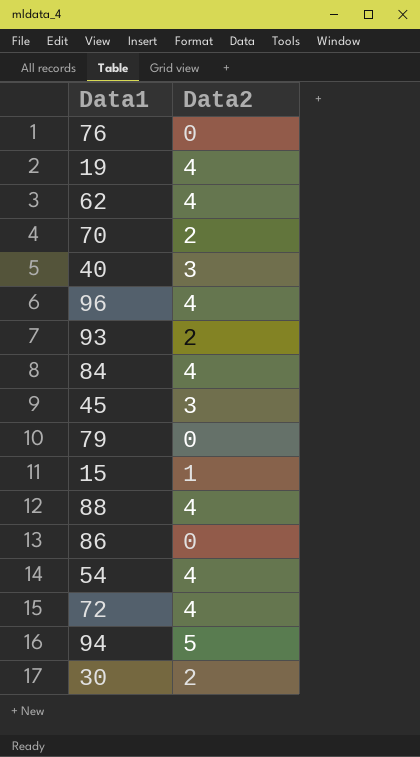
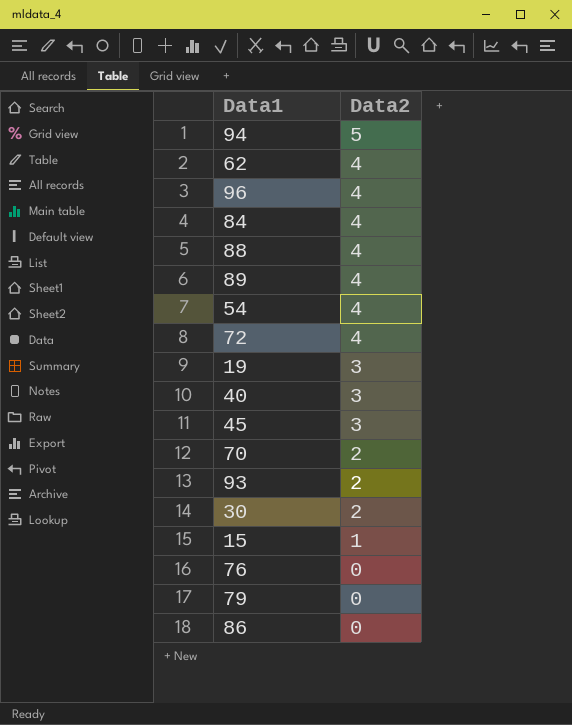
row order: none -> Data2 descending
row 89: none -> 4
19 | Data2: 4 -> 3

